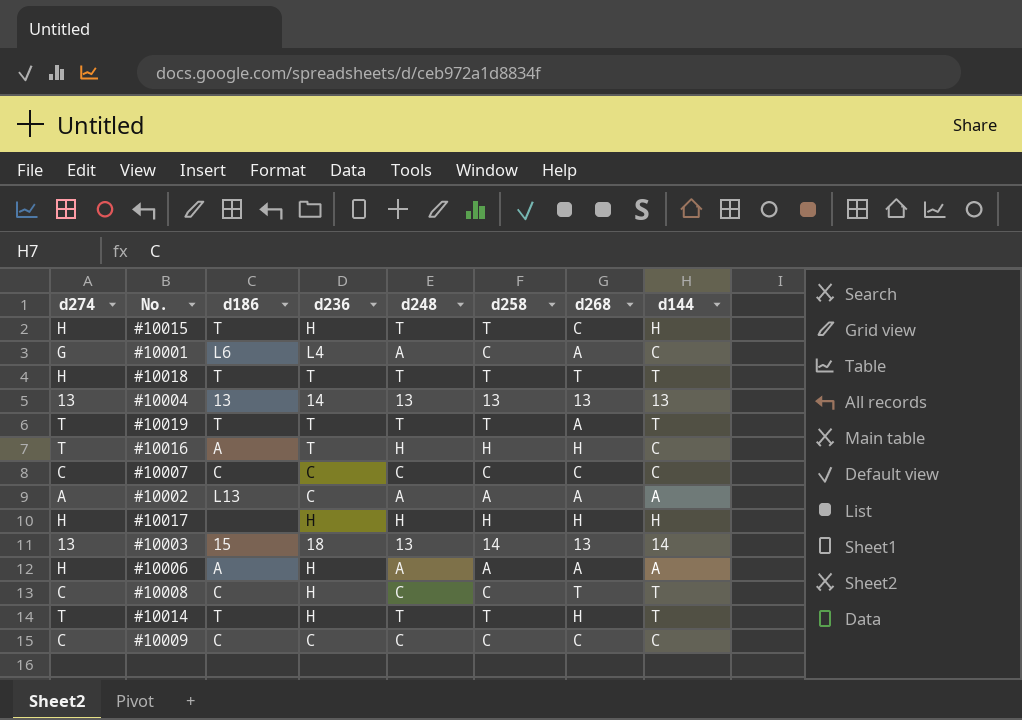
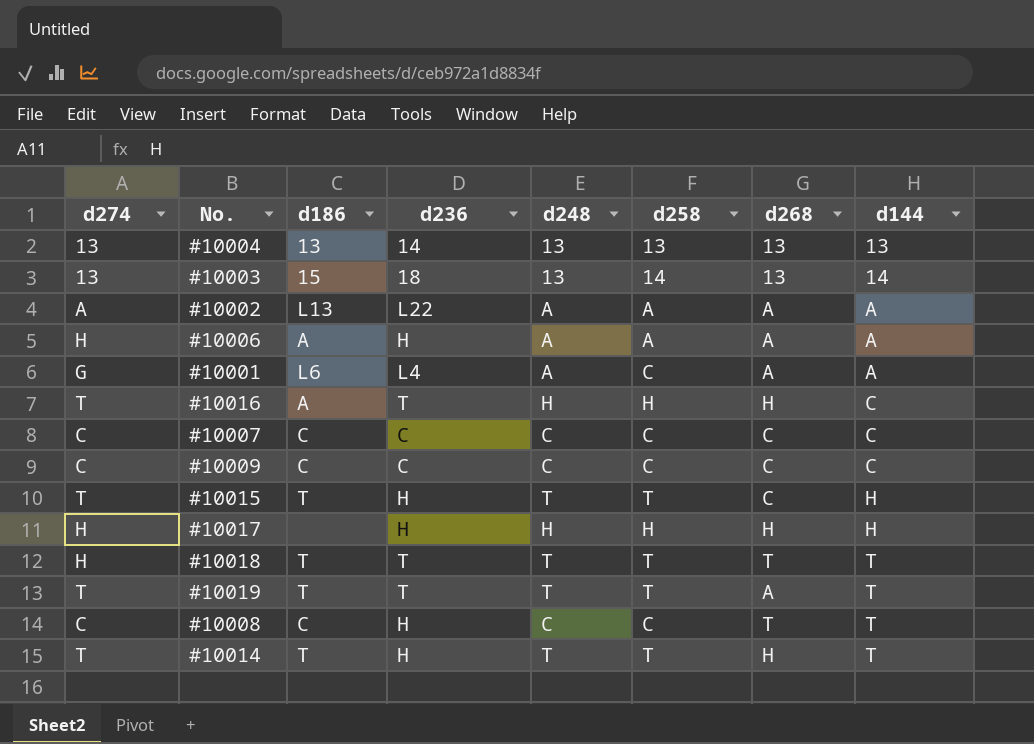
row order: none -> d144 ascending
#10002 | d236: C -> L22
#10001 | d144: C -> A
#10015 | d274: H -> T

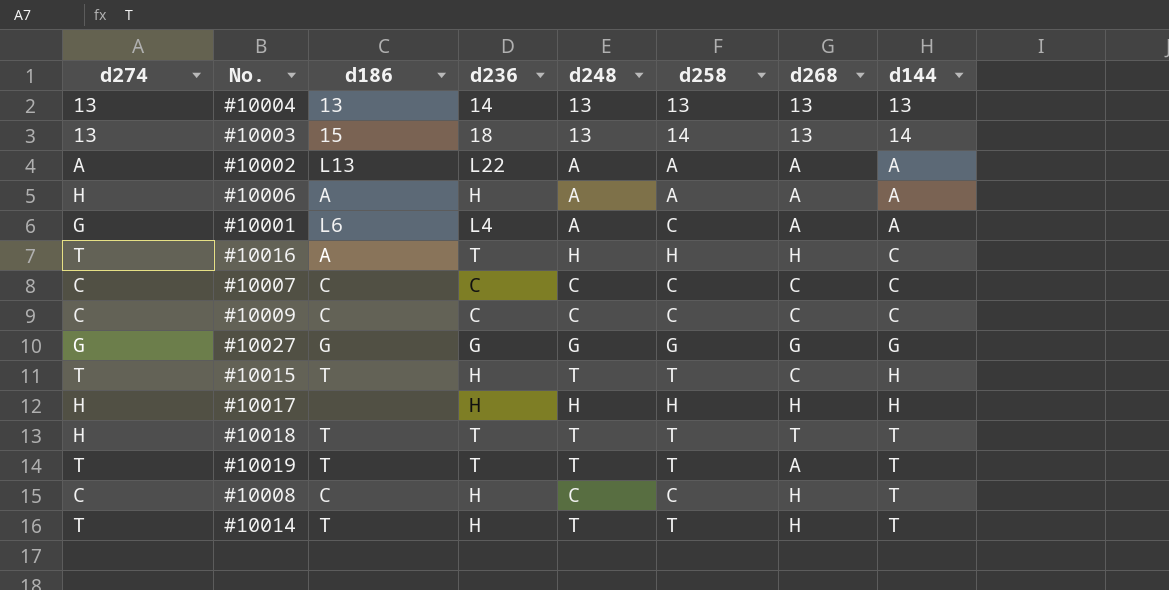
row #10027: none -> G | G | G | G | G | G | G
#10008 | d268: T -> H

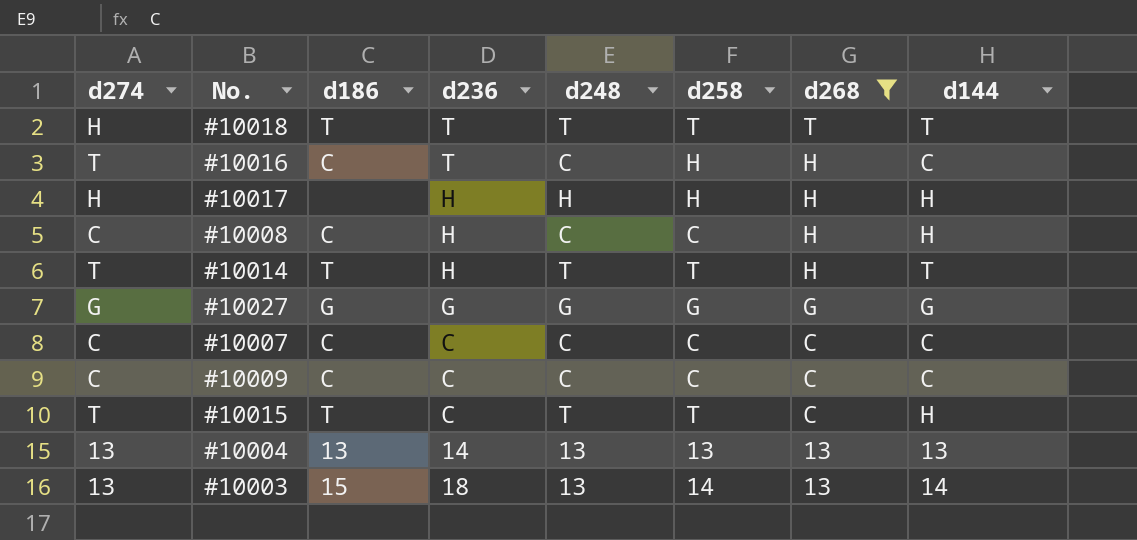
filter: none -> d268 != A
row order: d144 ascending -> d268 descending
#10016 | d186: A -> C
#10016 | d248: H -> C
#10008 | d144: T -> H
#10015 | d236: H -> C

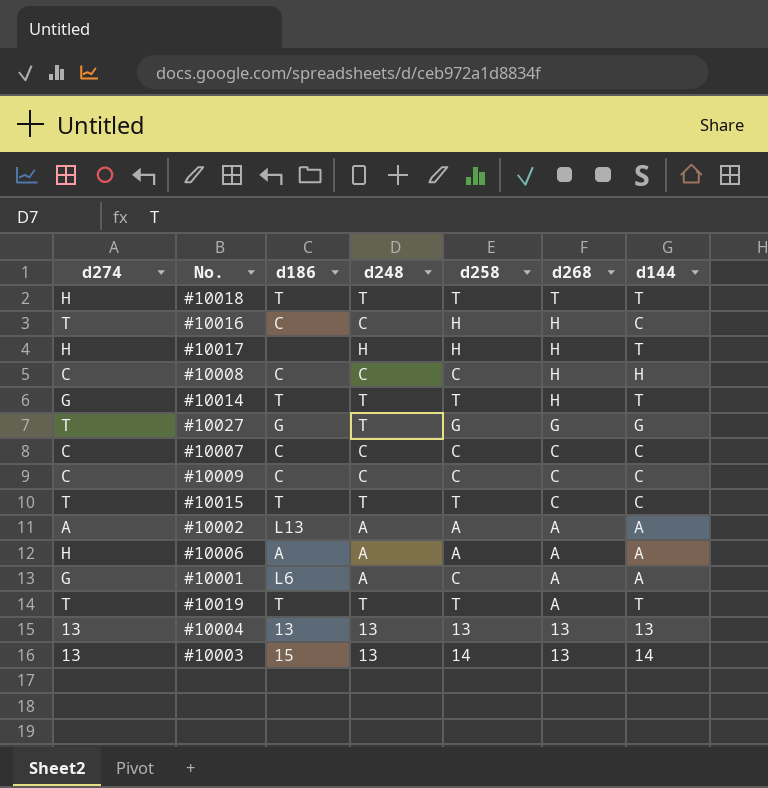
filter: d268 != A -> none
column d236 | position: 4 -> none
#10017 | d144: H -> T
#10014 | d274: T -> G
#10027 | d274: G -> T
#10027 | d248: G -> T
#10015 | d144: H -> C

